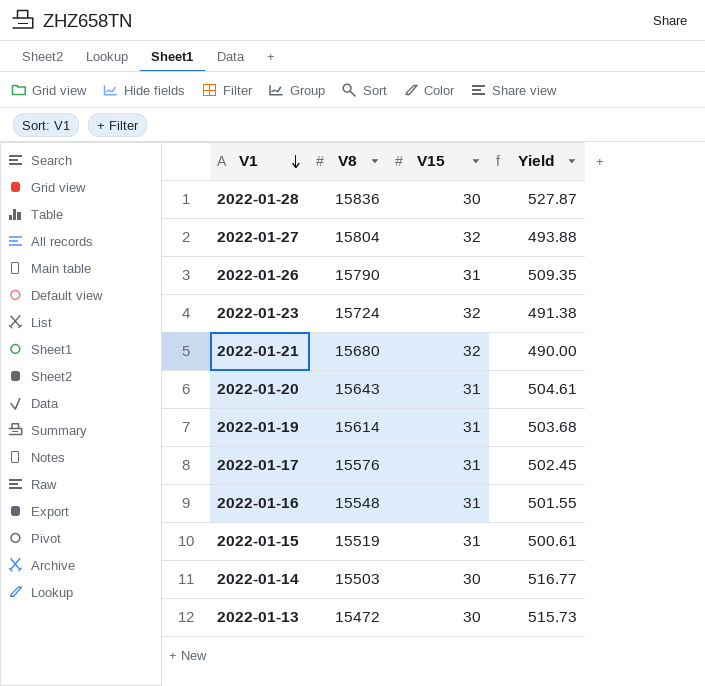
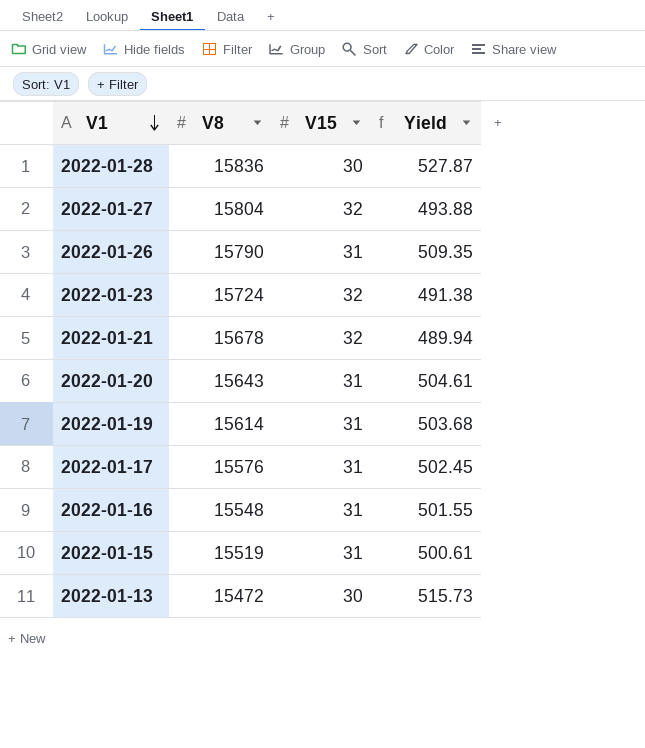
row 2022-01-14: 15503 | 30 | 516.77 -> none
2022-01-21 | V8: 15680 -> 15678
2022-01-21 | Yield: 490.00 -> 489.94

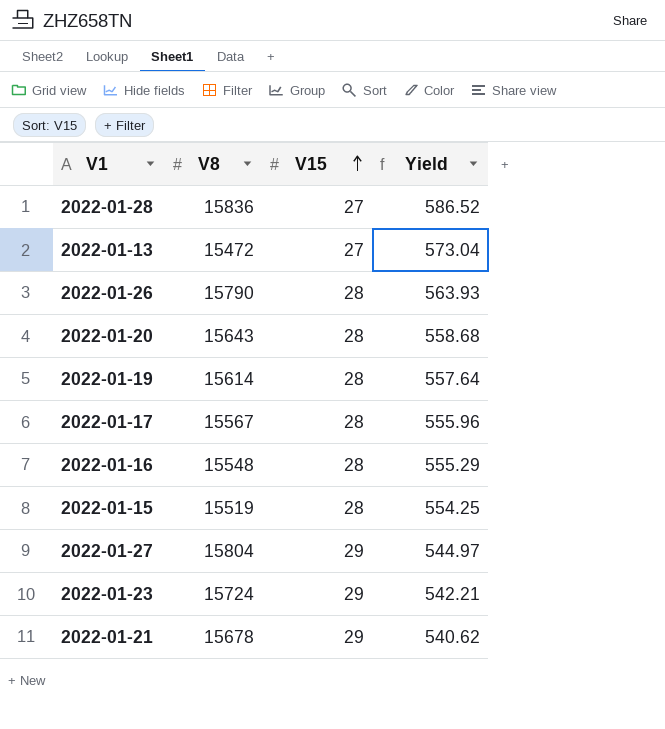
row order: V1 descending -> V15 ascending
2022-01-28 | V15: 30 -> 27
2022-01-28 | Yield: 527.87 -> 586.52
2022-01-13 | V15: 30 -> 27
2022-01-13 | Yield: 515.73 -> 573.04
2022-01-26 | V15: 31 -> 28
2022-01-26 | Yield: 509.35 -> 563.93
2022-01-20 | V15: 31 -> 28
2022-01-20 | Yield: 504.61 -> 558.68
2022-01-19 | V15: 31 -> 28
2022-01-19 | Yield: 503.68 -> 557.64
2022-01-17 | V8: 15576 -> 15567
2022-01-17 | V15: 31 -> 28
2022-01-17 | Yield: 502.45 -> 555.96
2022-01-16 | V15: 31 -> 28
2022-01-16 | Yield: 501.55 -> 555.29
2022-01-15 | V15: 31 -> 28
2022-01-15 | Yield: 500.61 -> 554.25
2022-01-27 | V15: 32 -> 29
2022-01-27 | Yield: 493.88 -> 544.97
2022-01-23 | V15: 32 -> 29
2022-01-23 | Yield: 491.38 -> 542.21
2022-01-21 | V15: 32 -> 29
2022-01-21 | Yield: 489.94 -> 540.62

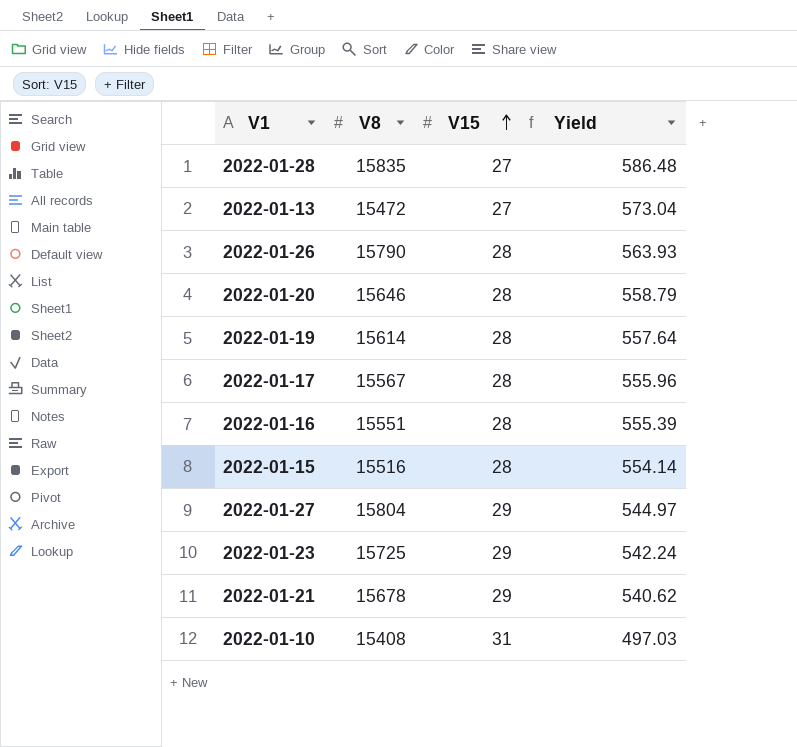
2022-01-28 | V8: 15836 -> 15835
2022-01-28 | Yield: 586.52 -> 586.48
2022-01-20 | V8: 15643 -> 15646
2022-01-20 | Yield: 558.68 -> 558.79
2022-01-16 | V8: 15548 -> 15551
2022-01-16 | Yield: 555.29 -> 555.39
2022-01-15 | V8: 15519 -> 15516
2022-01-15 | Yield: 554.25 -> 554.14
2022-01-23 | V8: 15724 -> 15725
2022-01-23 | Yield: 542.21 -> 542.24
row 2022-01-10: none -> 15408 | 31 | 497.03

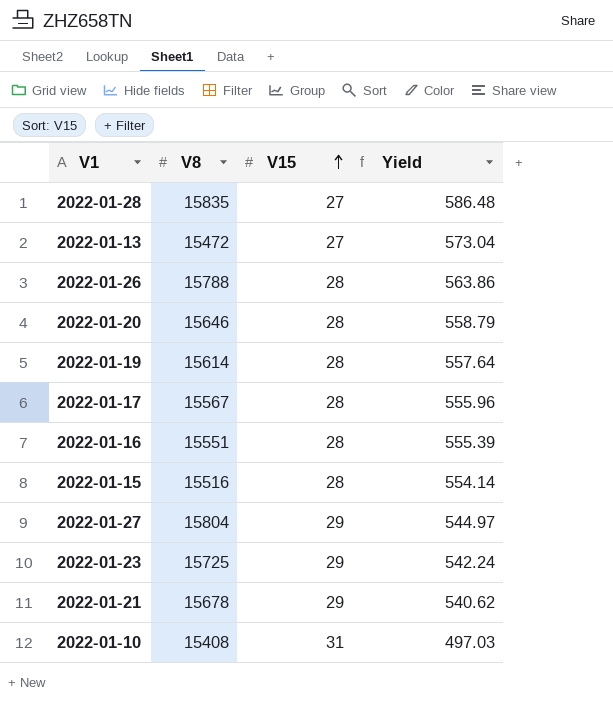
2022-01-26 | V8: 15790 -> 15788
2022-01-26 | Yield: 563.93 -> 563.86

